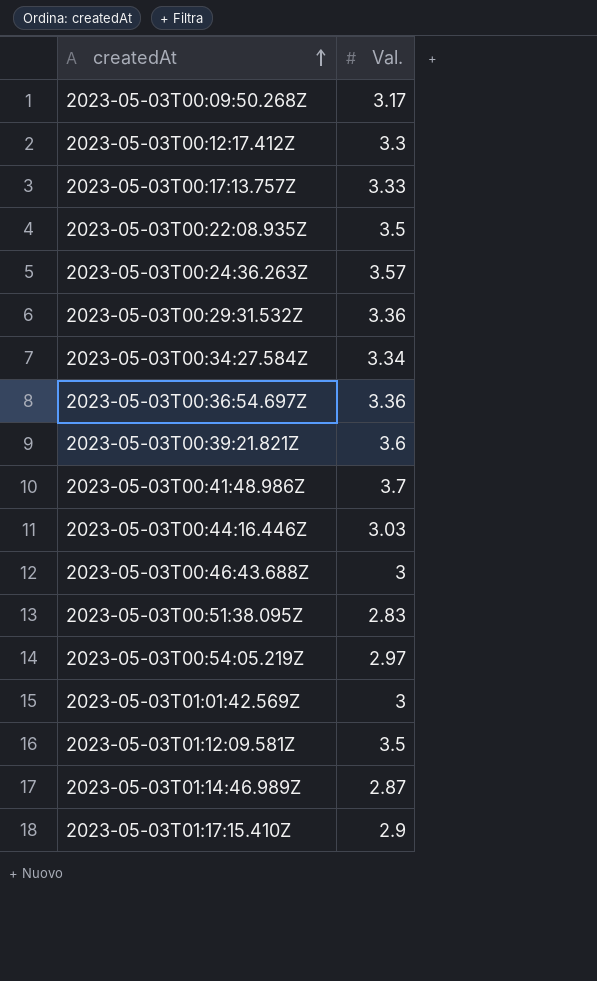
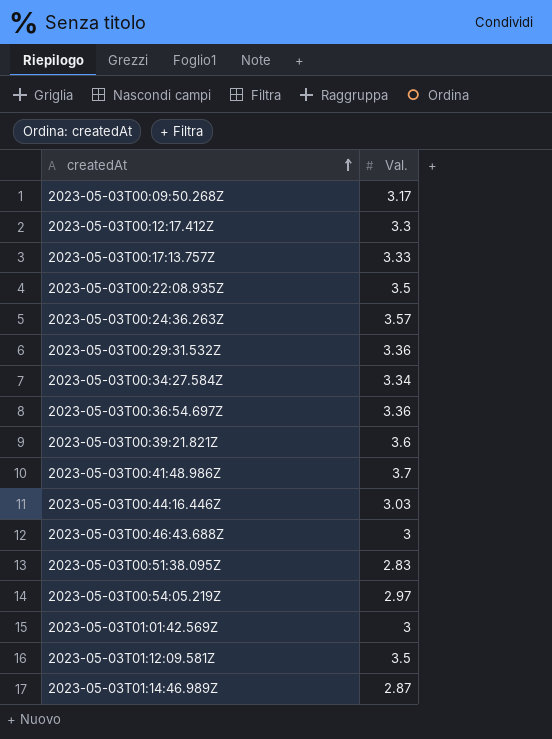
row 2023-05-03T01:17:15.410Z: 2.9 -> none

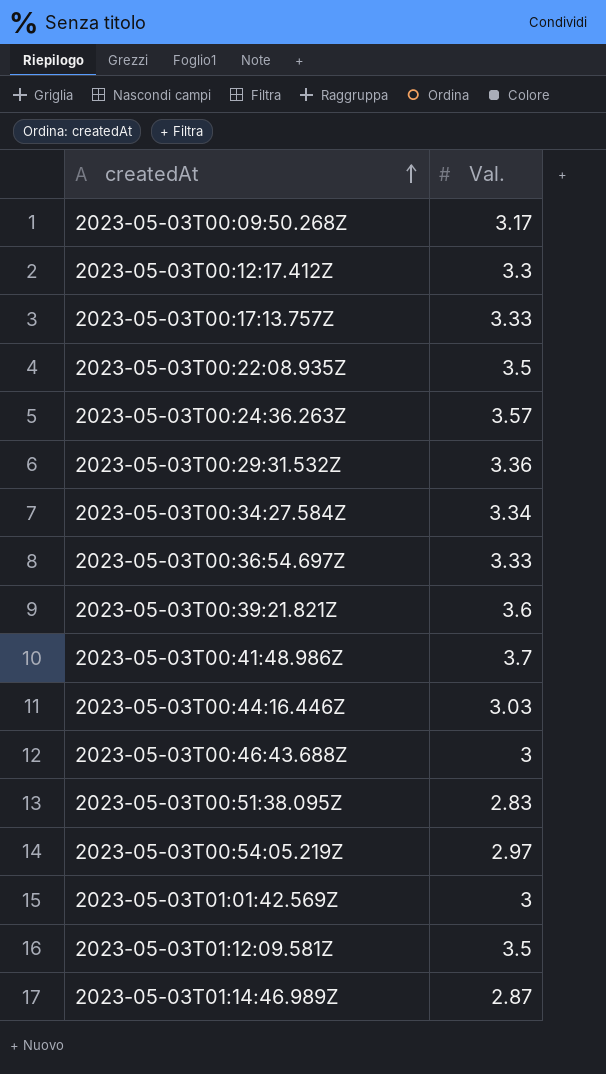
2023-05-03T00:36:54.697Z | Val.: 3.36 -> 3.33

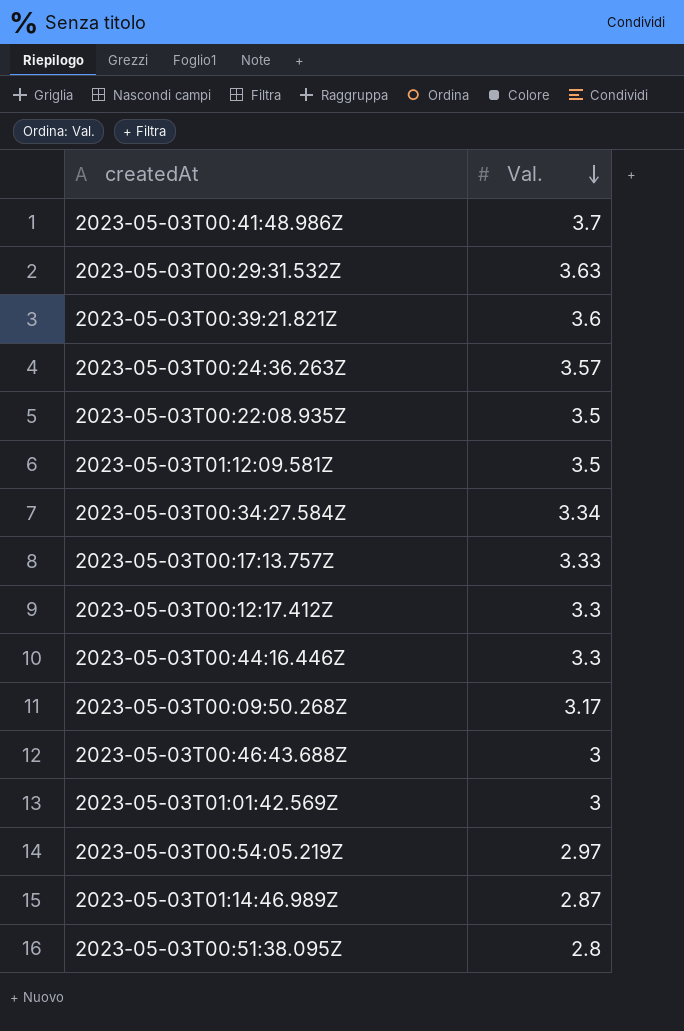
row order: createdAt ascending -> Val. descending
row 2023-05-03T00:36:54.697Z: 3.33 -> none
2023-05-03T00:29:31.532Z | Val.: 3.36 -> 3.63
2023-05-03T00:44:16.446Z | Val.: 3.03 -> 3.3
2023-05-03T00:51:38.095Z | Val.: 2.83 -> 2.8

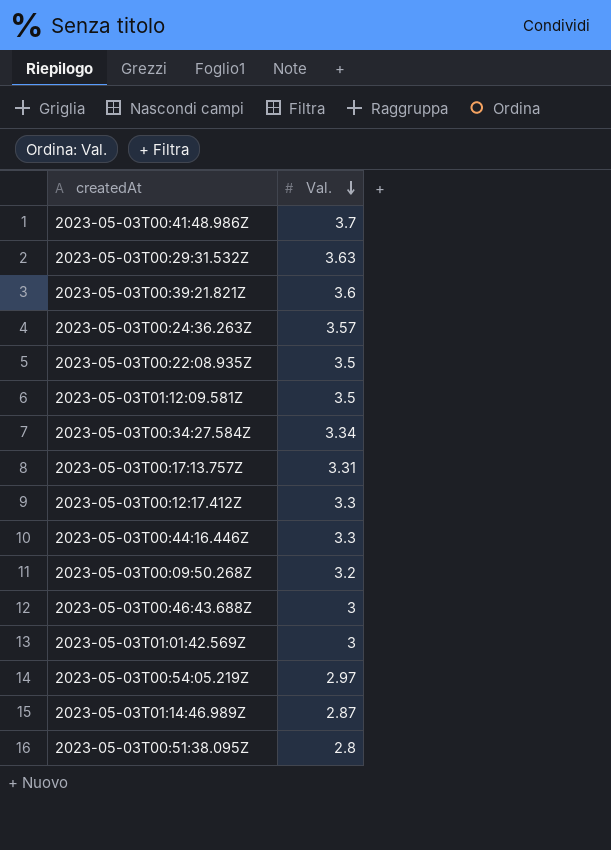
2023-05-03T00:17:13.757Z | Val.: 3.33 -> 3.31
2023-05-03T00:09:50.268Z | Val.: 3.17 -> 3.2

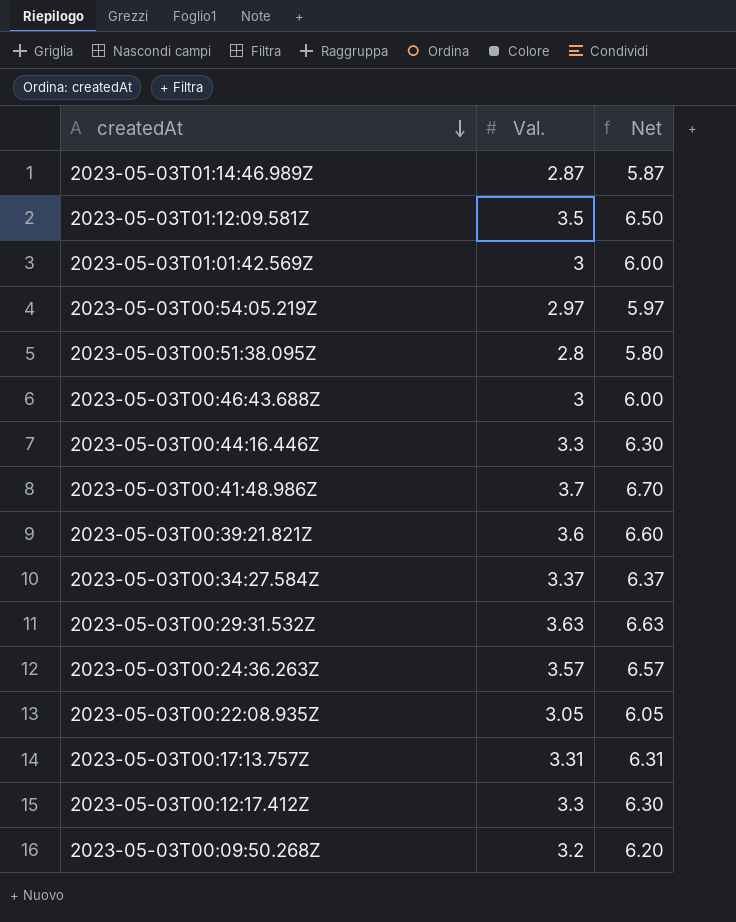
row order: Val. descending -> createdAt descending
column Net | formula: none -> [Val.] + 3
2023-05-03T00:34:27.584Z | Val.: 3.34 -> 3.37
2023-05-03T00:22:08.935Z | Val.: 3.5 -> 3.05

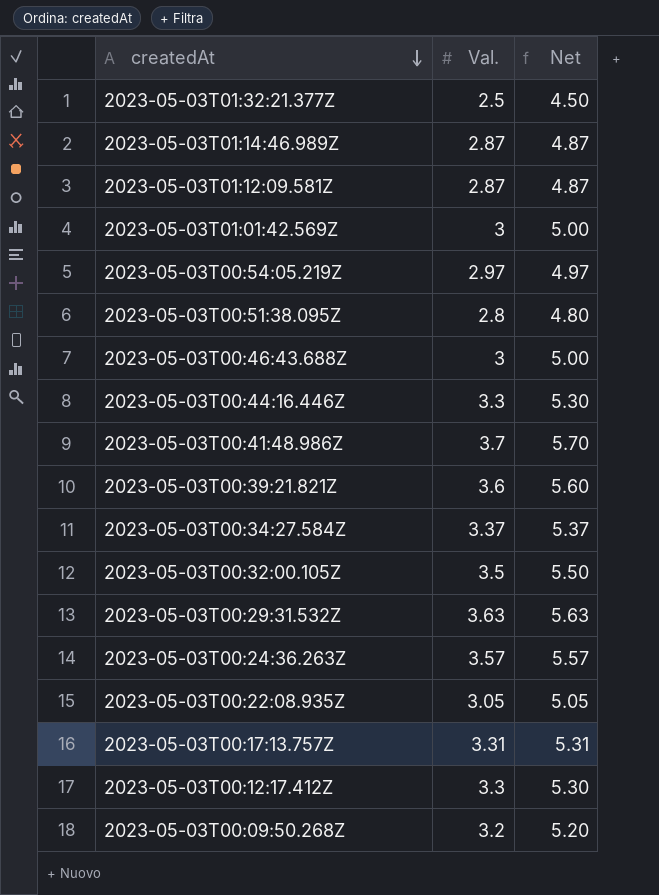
column Net | formula: [Val.] + 3 -> [Val.] + 2
row 2023-05-03T01:32:21.377Z: none -> 2.5 | 4.50
2023-05-03T01:12:09.581Z | Val.: 3.5 -> 2.87
row 2023-05-03T00:32:00.105Z: none -> 3.5 | 5.50

